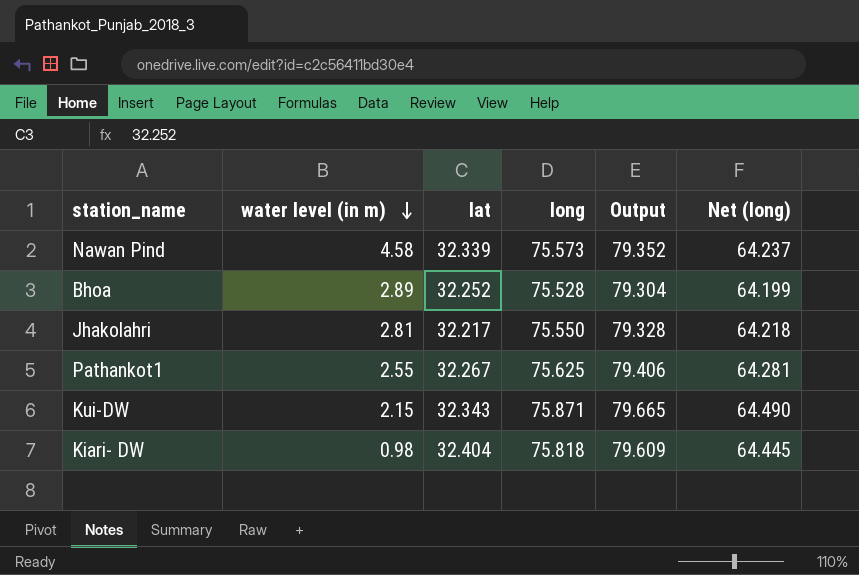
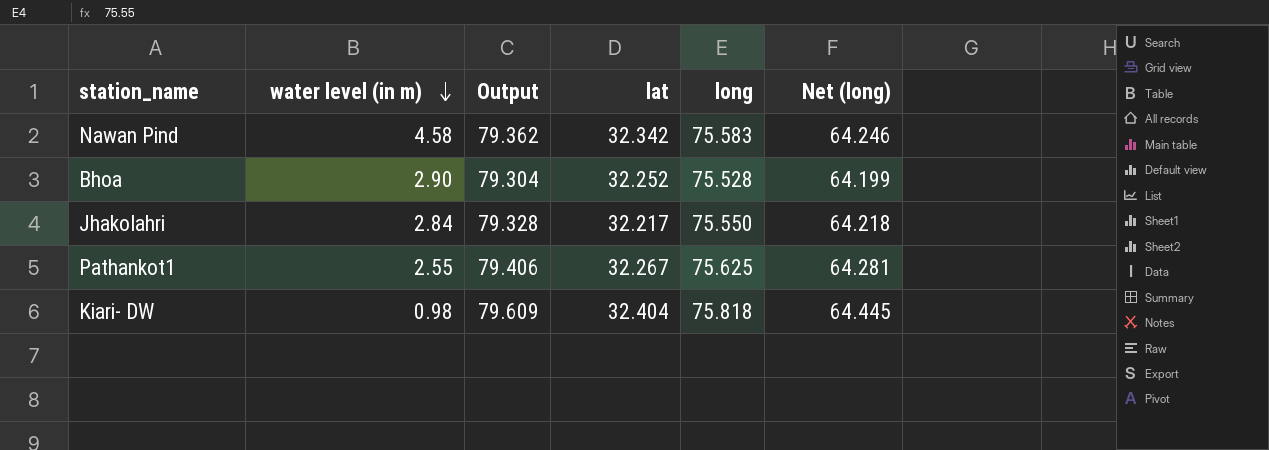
column Output | position: 5 -> 3
row Kui-DW: 2.15 | 32.343 | 75.871 | 79.665 | 64.490 -> none
Nawan Pind | Output: 79.352 -> 79.362
Nawan Pind | lat: 32.339 -> 32.342
Nawan Pind | long: 75.573 -> 75.583
Nawan Pind | Net (long): 64.237 -> 64.246
Bhoa | water level (in m): 2.89 -> 2.90
Jhakolahri | water level (in m): 2.81 -> 2.84

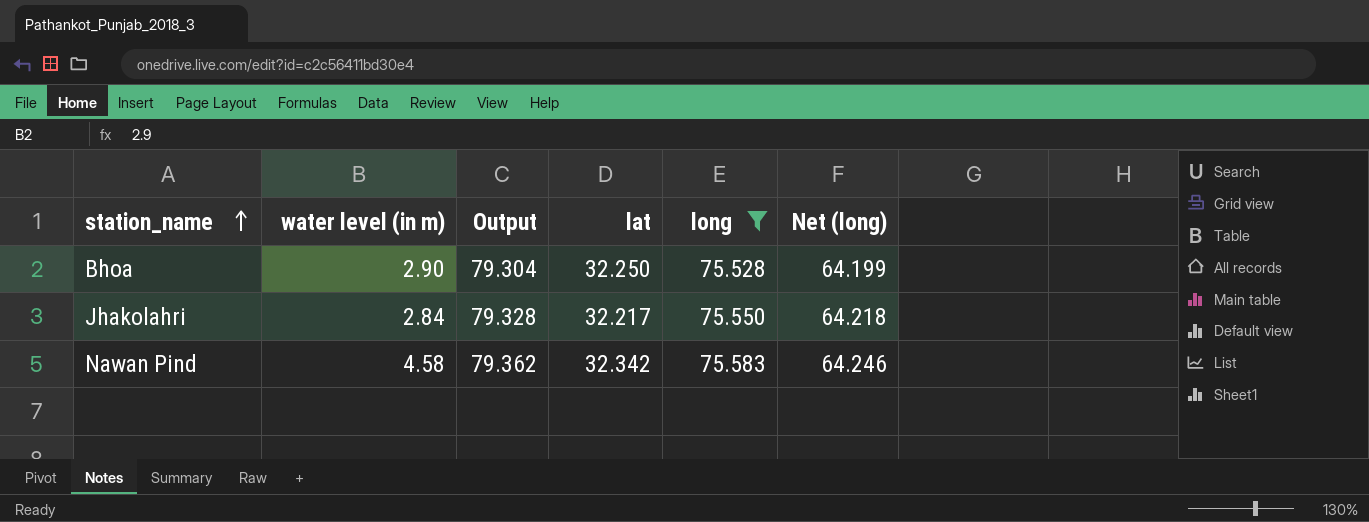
filter: none -> long <= 75.583
row order: water level (in m) descending -> station_name ascending
Bhoa | lat: 32.252 -> 32.250

